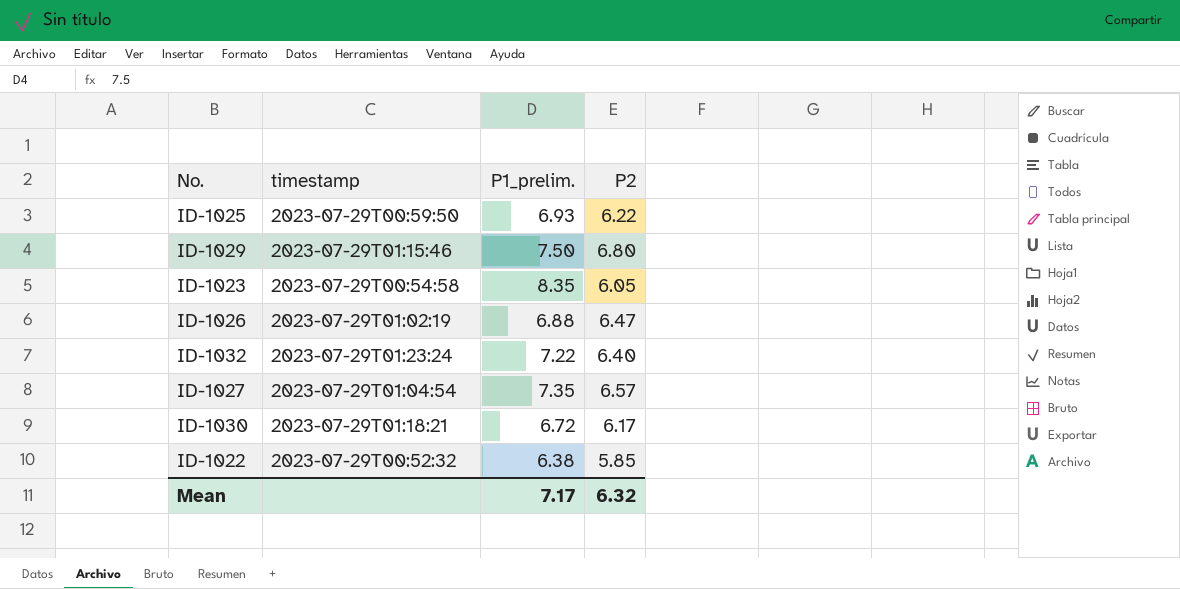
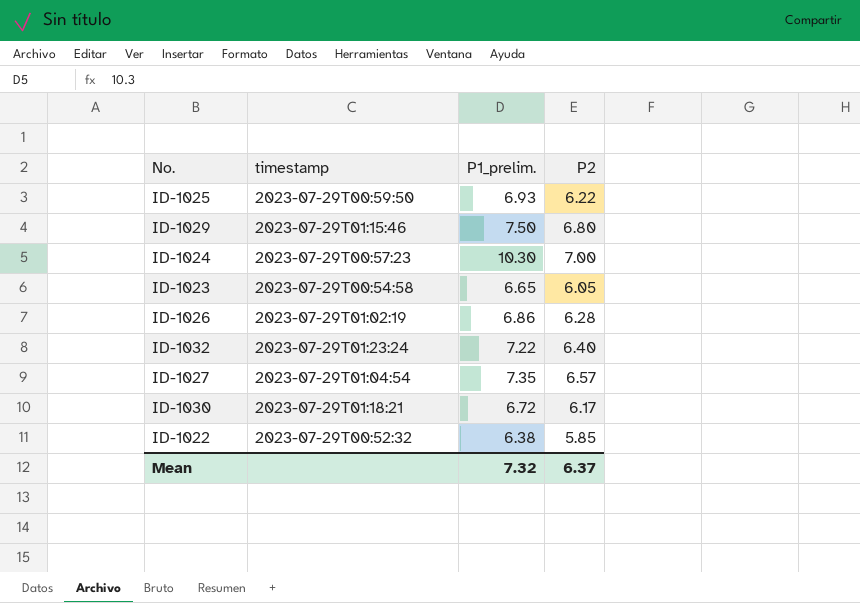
row ID-1024: none -> 2023-07-29T00:57:23 | 10.30 | 7.00
ID-1023 | P1_prelim.: 8.35 -> 6.65
ID-1026 | P1_prelim.: 6.88 -> 6.86
ID-1026 | P2: 6.47 -> 6.28
Mean | P1_prelim.: 7.17 -> 7.32
Mean | P2: 6.32 -> 6.37

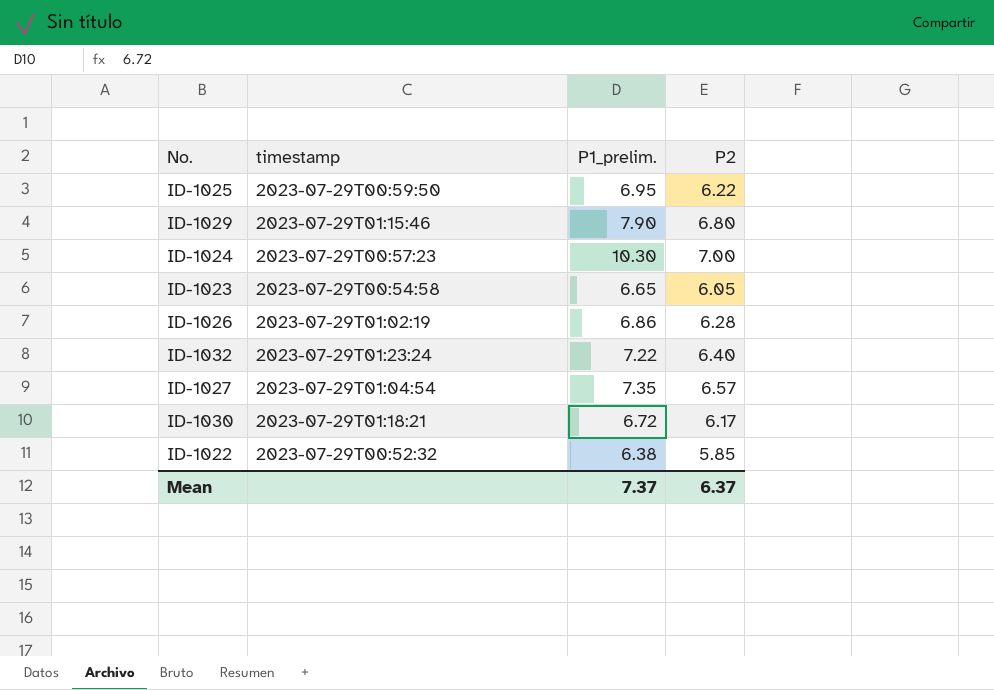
ID-1025 | P1_prelim.: 6.93 -> 6.95
ID-1029 | P1_prelim.: 7.50 -> 7.90
Mean | P1_prelim.: 7.32 -> 7.37

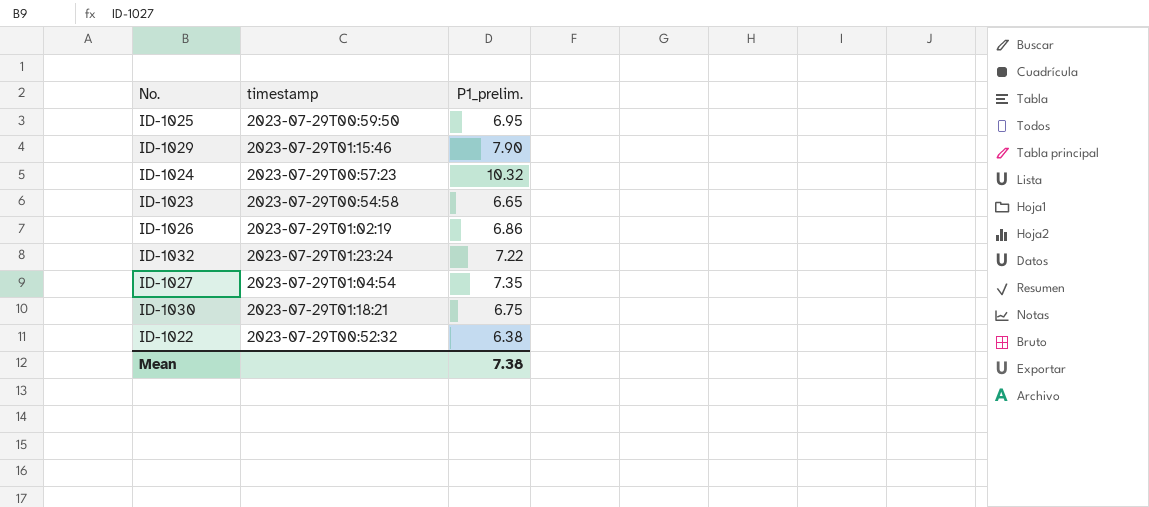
column P2 | position: 4 -> none
ID-1024 | P1_prelim.: 10.30 -> 10.32
ID-1030 | P1_prelim.: 6.72 -> 6.75
Mean | P1_prelim.: 7.37 -> 7.38

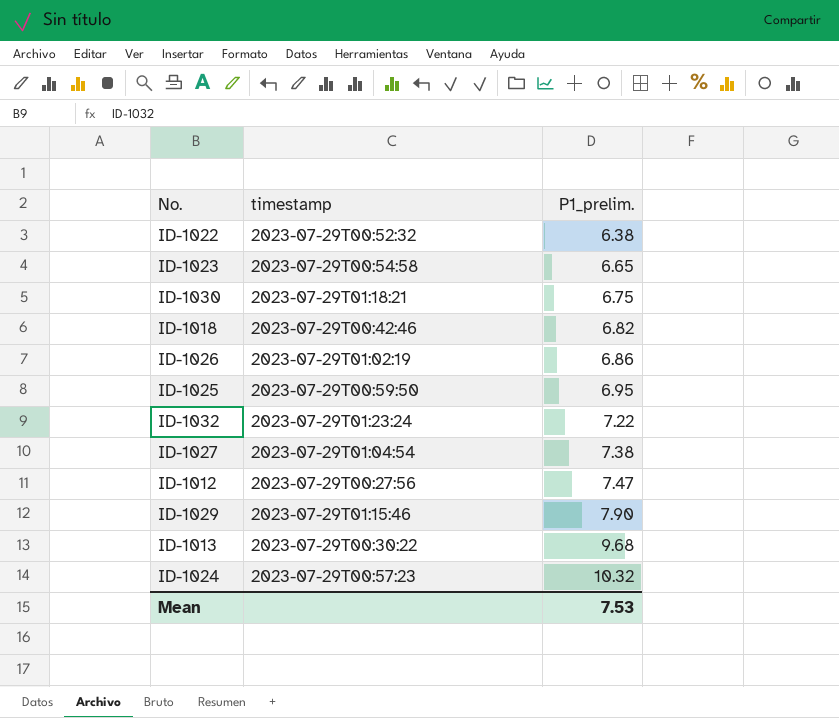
row order: none -> P1_prelim. ascending
row ID-1018: none -> 2023-07-29T00:42:46 | 6.82
ID-1027 | P1_prelim.: 7.35 -> 7.38
row ID-1012: none -> 2023-07-29T00:27:56 | 7.47
row ID-1013: none -> 2023-07-29T00:30:22 | 9.68
Mean | P1_prelim.: 7.38 -> 7.53

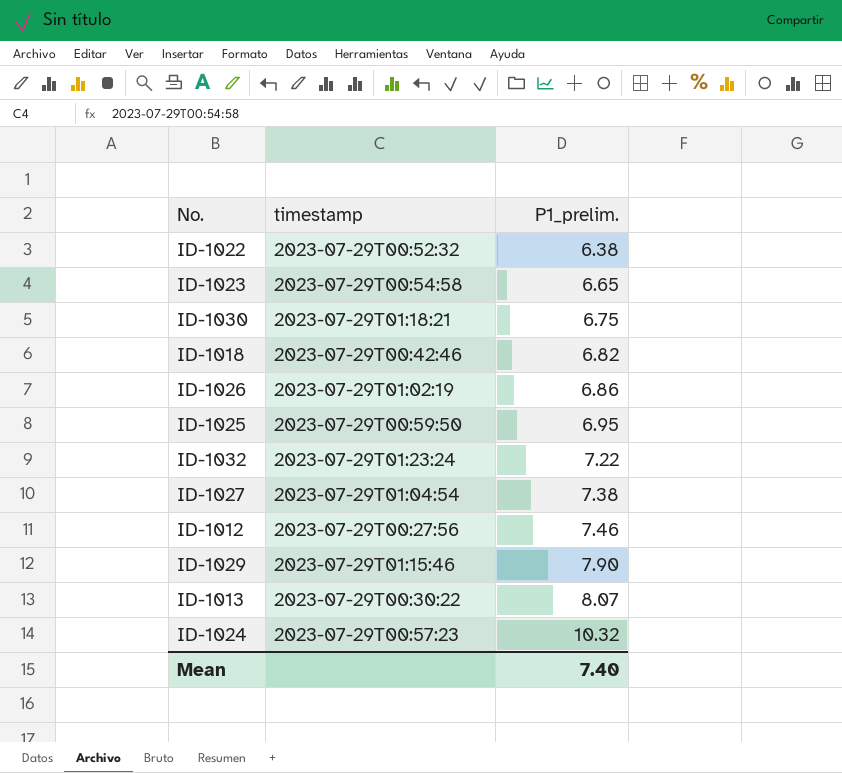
ID-1012 | P1_prelim.: 7.47 -> 7.46
ID-1013 | P1_prelim.: 9.68 -> 8.07
Mean | P1_prelim.: 7.53 -> 7.40

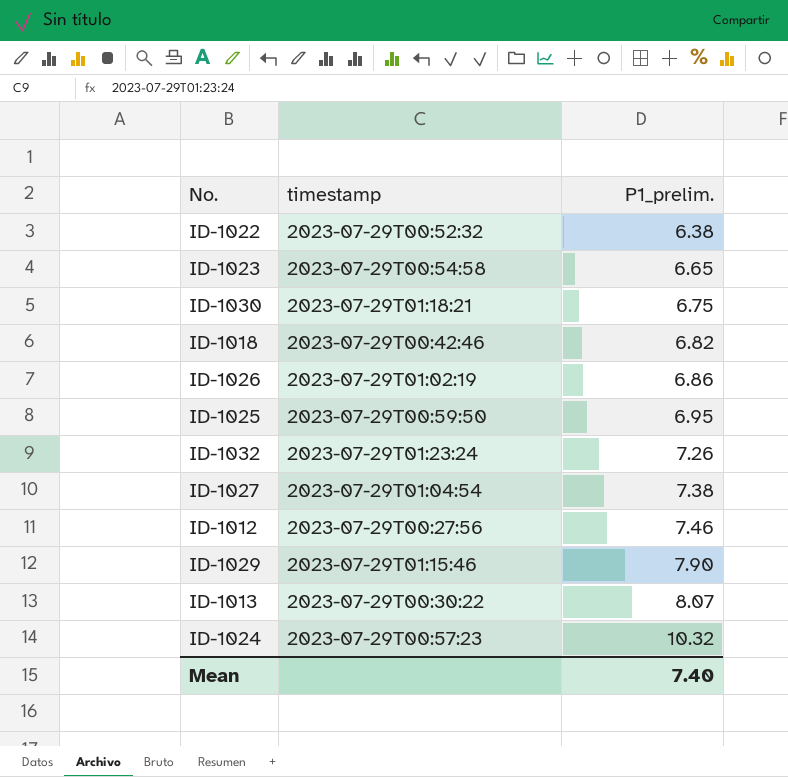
ID-1032 | P1_prelim.: 7.22 -> 7.26

